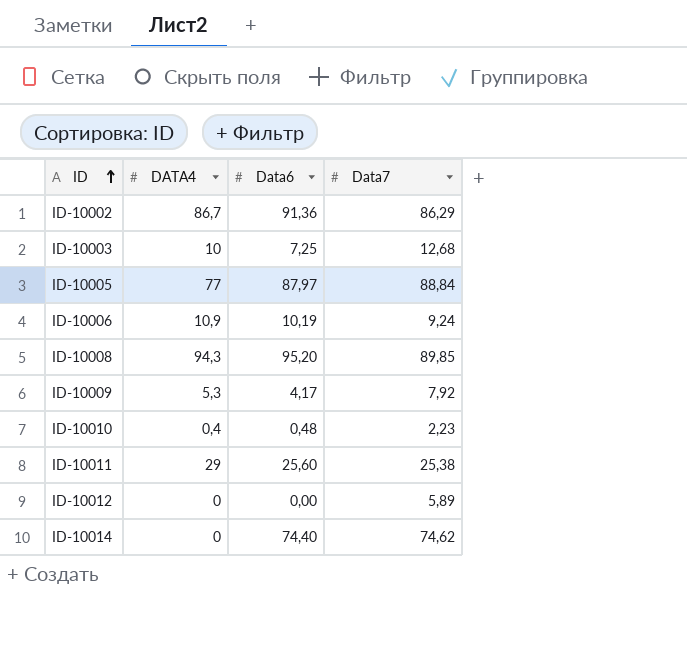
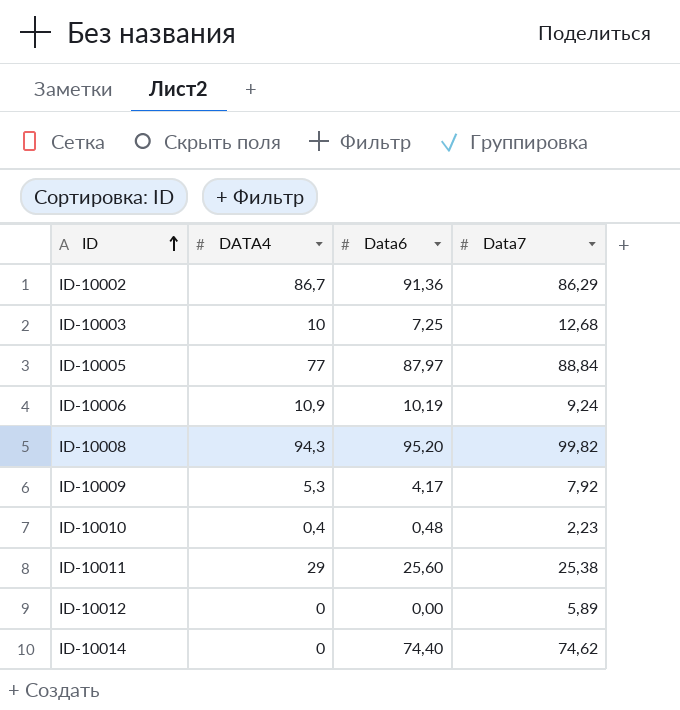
ID-10008 | Data7: 89,85 -> 99,82

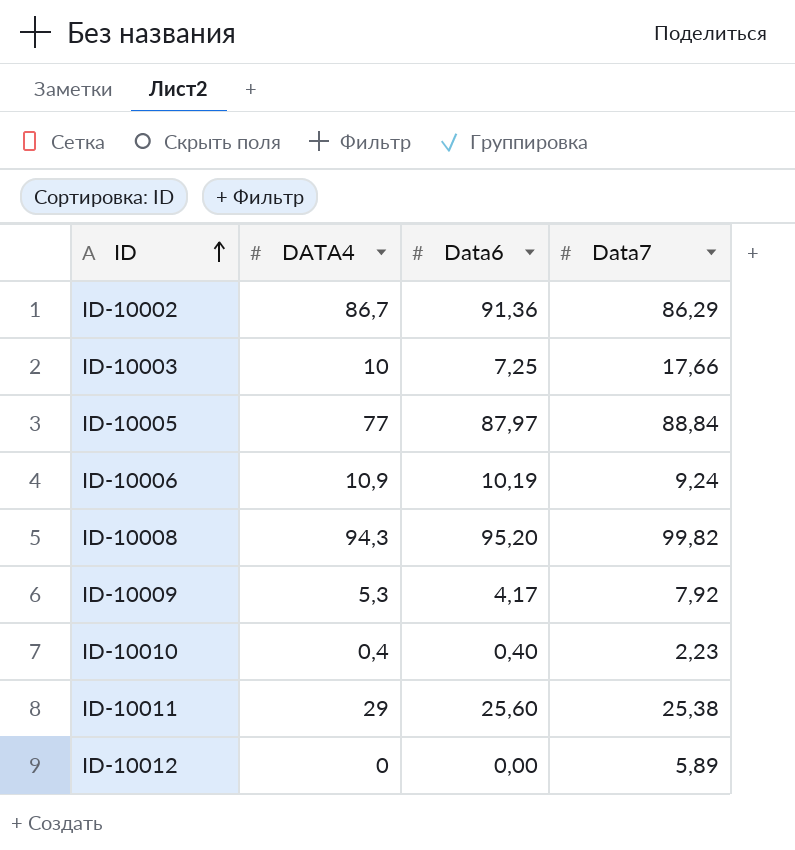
row ID-10014: 0 | 74,40 | 74,62 -> none
ID-10003 | Data7: 12,68 -> 17,66
ID-10010 | Data6: 0,48 -> 0,40

